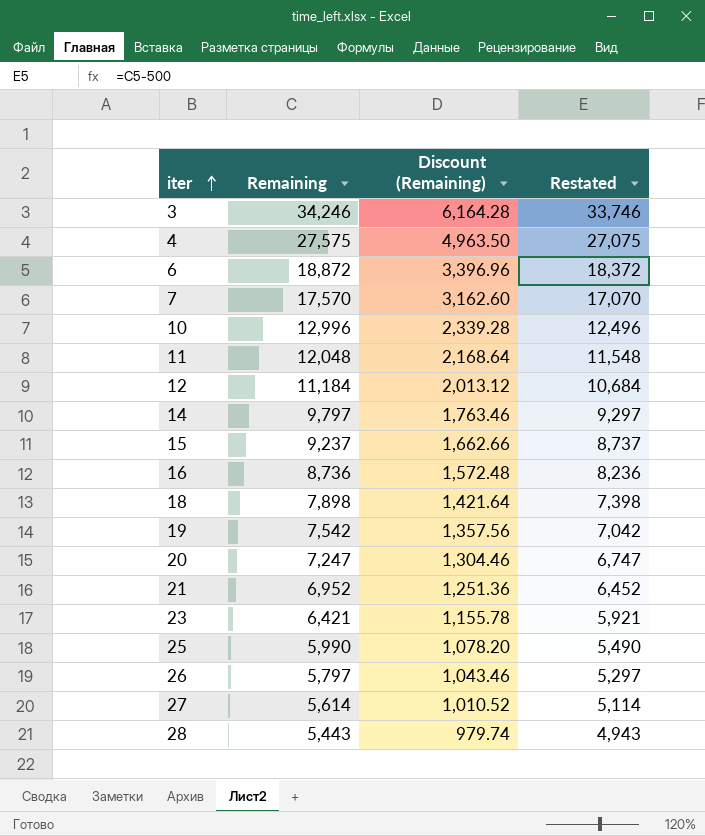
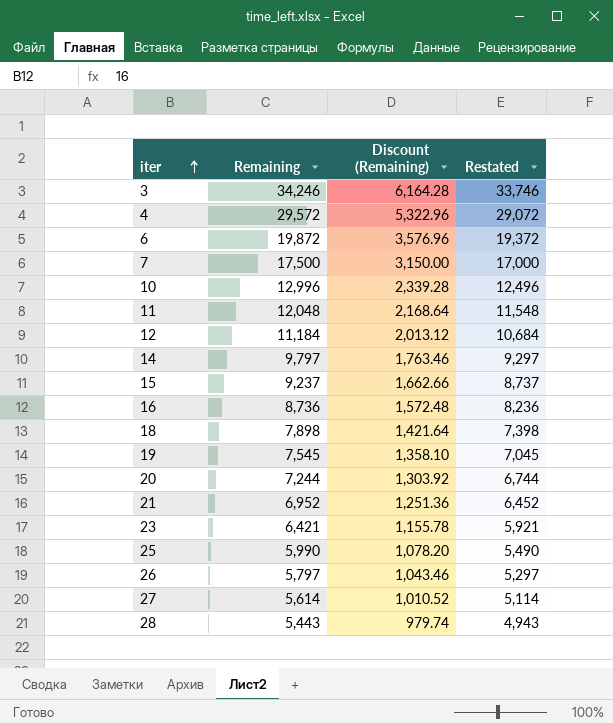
4 | Remaining: 27,575 -> 29,572
4 | Discount (Remaining): 4,963.50 -> 5,322.96
4 | Restated: 27,075 -> 29,072
6 | Remaining: 18,872 -> 19,872
6 | Discount (Remaining): 3,396.96 -> 3,576.96
6 | Restated: 18,372 -> 19,372
7 | Remaining: 17,570 -> 17,500
7 | Discount (Remaining): 3,162.60 -> 3,150.00
7 | Restated: 17,070 -> 17,000
19 | Remaining: 7,542 -> 7,545
19 | Discount (Remaining): 1,357.56 -> 1,358.10
19 | Restated: 7,042 -> 7,045
20 | Remaining: 7,247 -> 7,244
20 | Discount (Remaining): 1,304.46 -> 1,303.92
20 | Restated: 6,747 -> 6,744

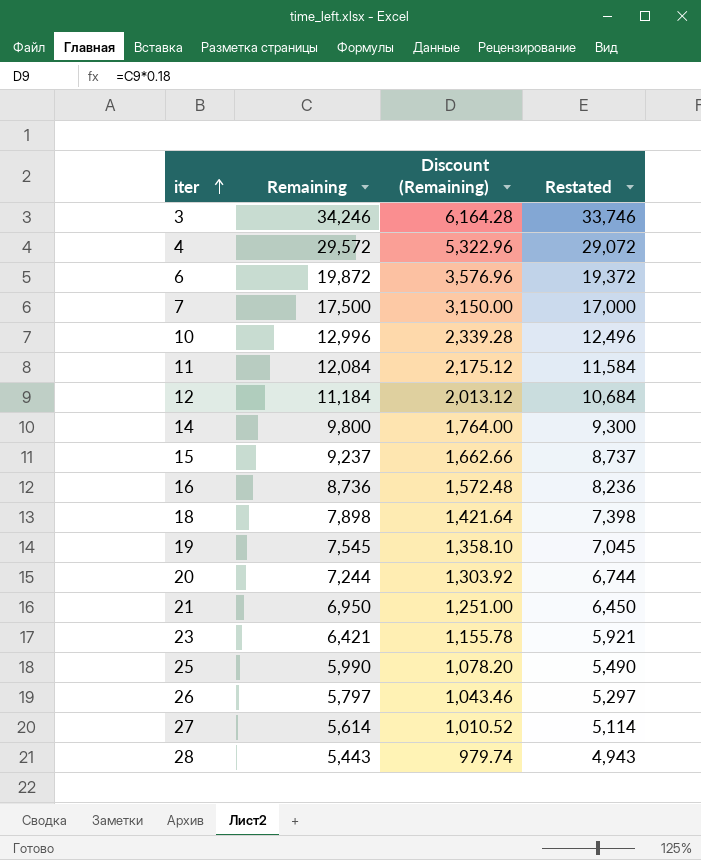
11 | Remaining: 12,048 -> 12,084
11 | Discount (Remaining): 2,168.64 -> 2,175.12
11 | Restated: 11,548 -> 11,584
14 | Remaining: 9,797 -> 9,800
14 | Discount (Remaining): 1,763.46 -> 1,764.00
14 | Restated: 9,297 -> 9,300
21 | Remaining: 6,952 -> 6,950
21 | Discount (Remaining): 1,251.36 -> 1,251.00
21 | Restated: 6,452 -> 6,450

